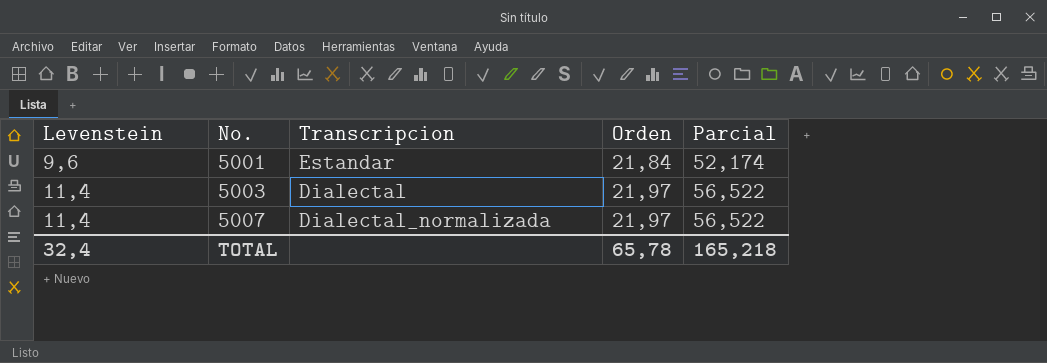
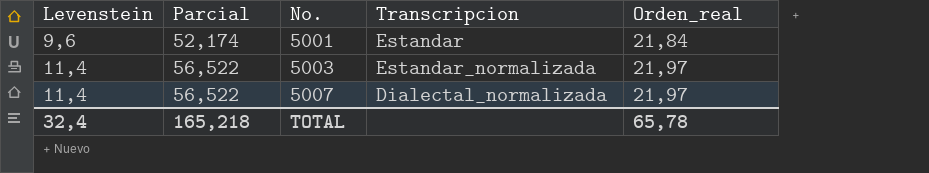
column Parcial | position: 5 -> 2
column name: Orden -> Orden_real
5003 | Transcripcion: Dialectal -> Estandar_normalizada

